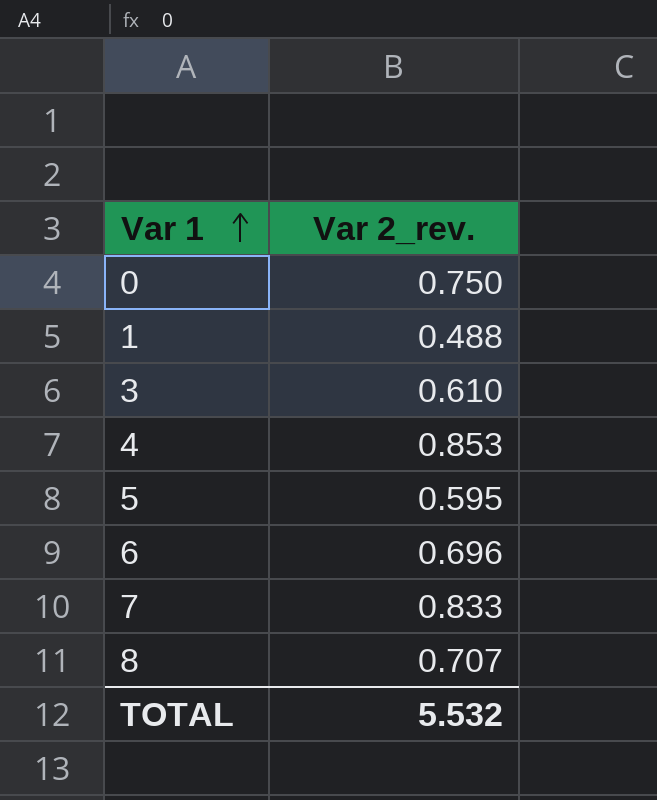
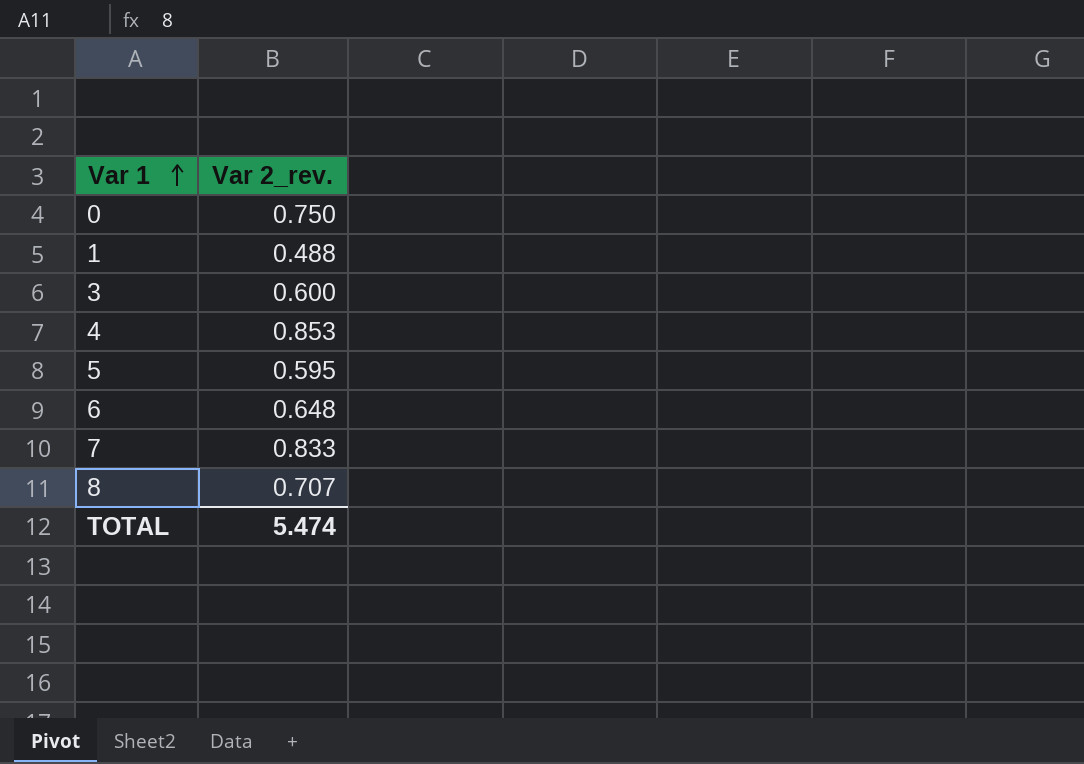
3 | Var 2_rev.: 0.610 -> 0.600
6 | Var 2_rev.: 0.696 -> 0.648
TOTAL | Var 2_rev.: 5.532 -> 5.474

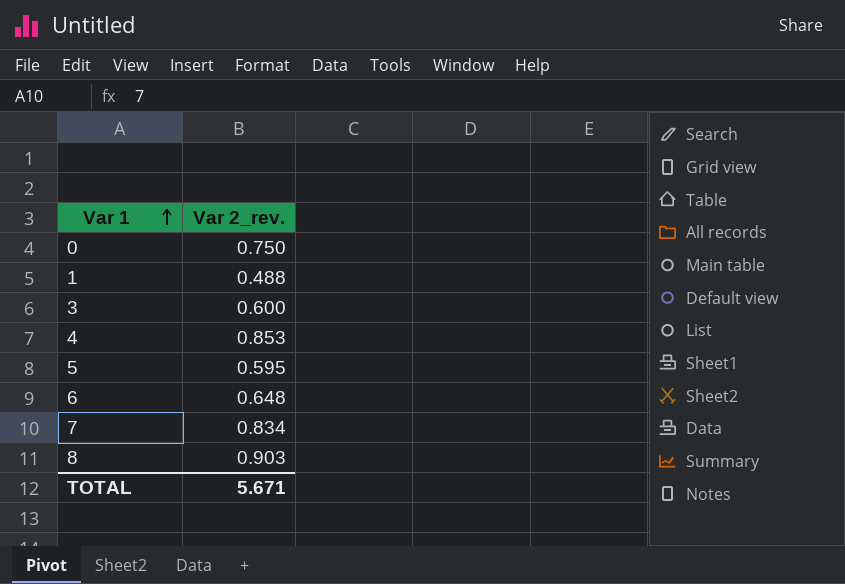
7 | Var 2_rev.: 0.833 -> 0.834
8 | Var 2_rev.: 0.707 -> 0.903
TOTAL | Var 2_rev.: 5.474 -> 5.671

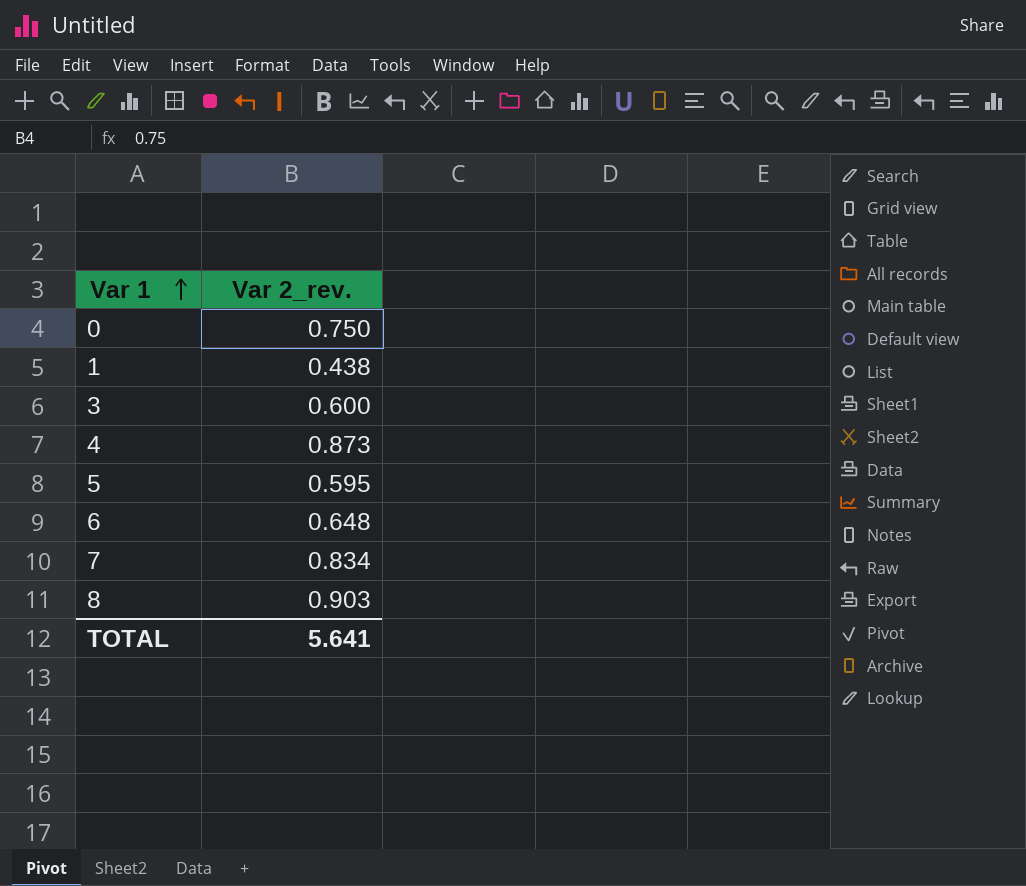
1 | Var 2_rev.: 0.488 -> 0.438
4 | Var 2_rev.: 0.853 -> 0.873
TOTAL | Var 2_rev.: 5.671 -> 5.641

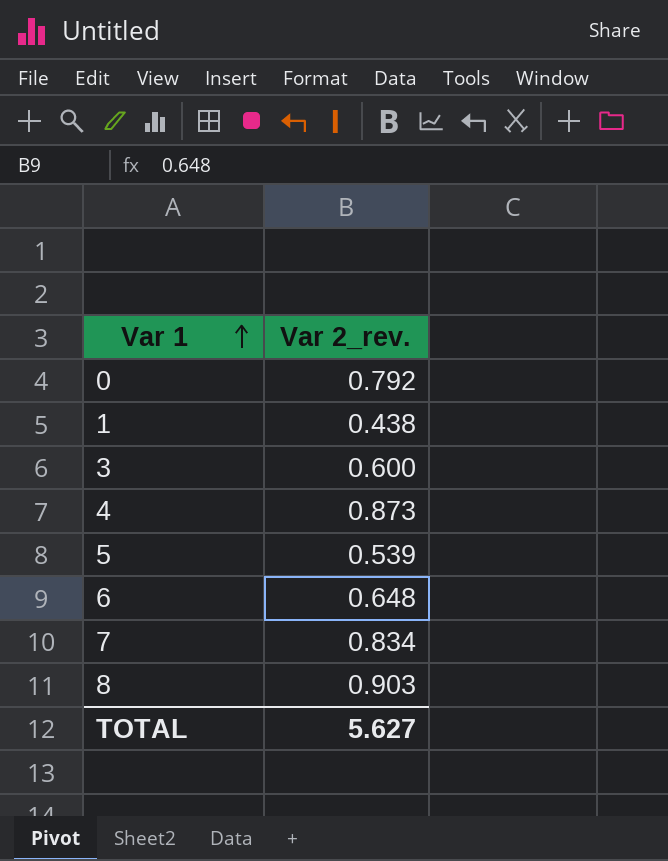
0 | Var 2_rev.: 0.750 -> 0.792
5 | Var 2_rev.: 0.595 -> 0.539
TOTAL | Var 2_rev.: 5.641 -> 5.627

